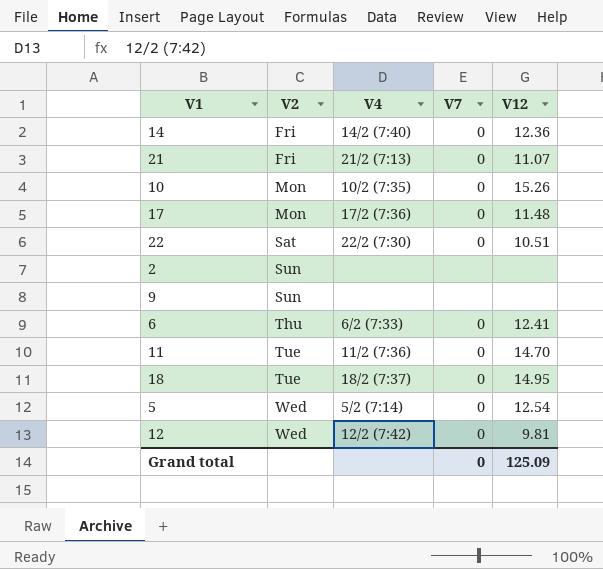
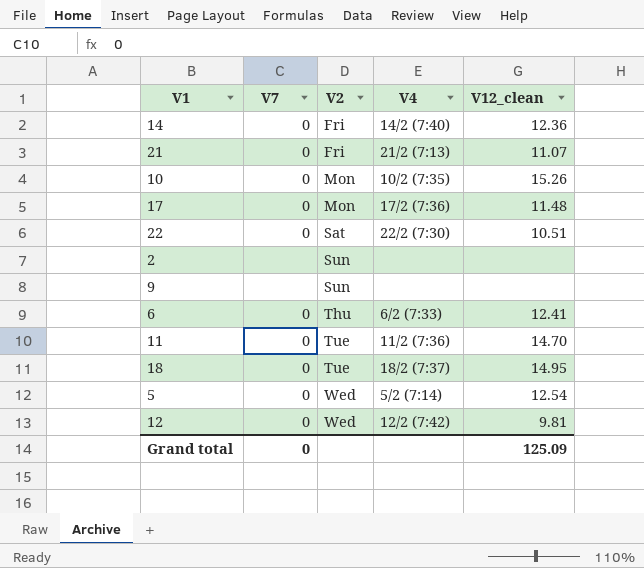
column V7 | position: 4 -> 2
column name: V12 -> V12_clean

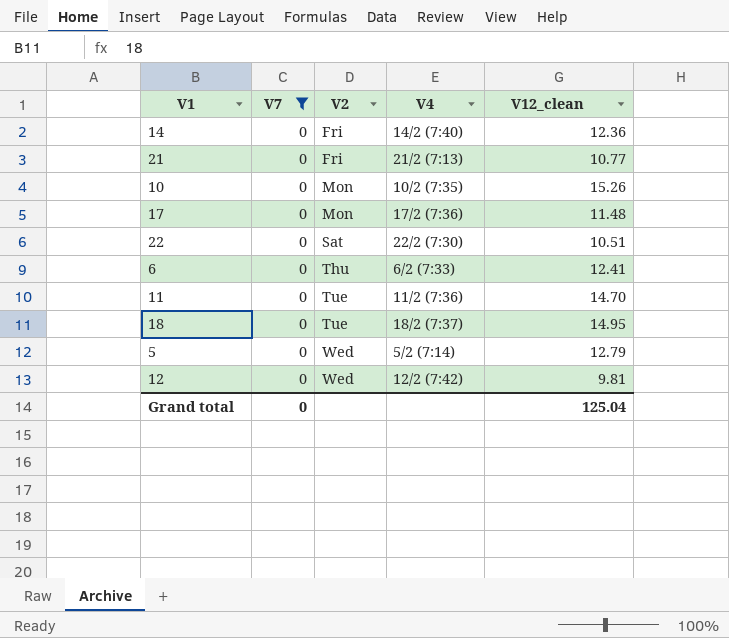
filter: none -> V7 = 0
21 | V12_clean: 11.07 -> 10.77
5 | V12_clean: 12.54 -> 12.79
Grand total | V12_clean: 125.09 -> 125.04

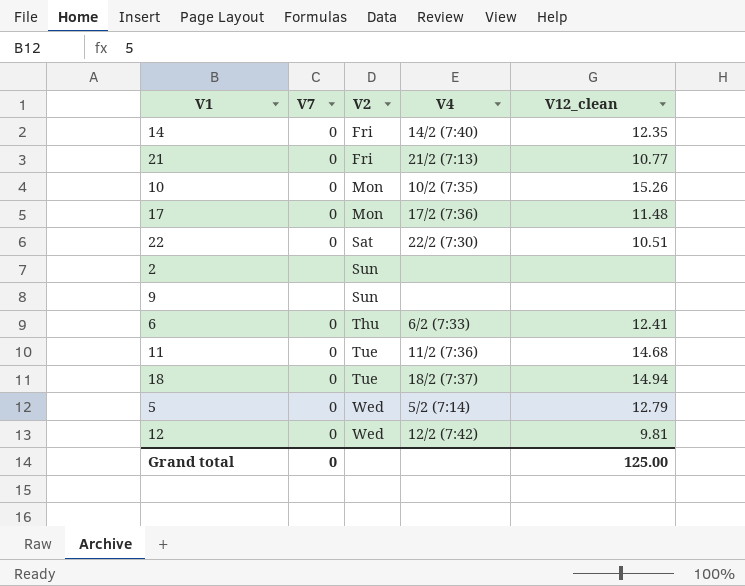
filter: V7 = 0 -> none
14 | V12_clean: 12.36 -> 12.35
11 | V12_clean: 14.70 -> 14.68
18 | V12_clean: 14.95 -> 14.94
Grand total | V12_clean: 125.04 -> 125.00

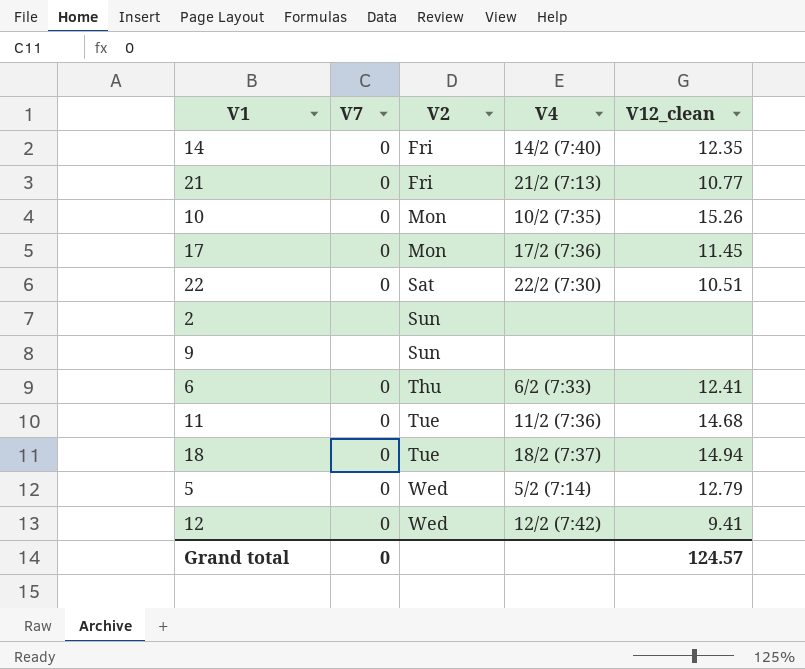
17 | V12_clean: 11.48 -> 11.45
12 | V12_clean: 9.81 -> 9.41
Grand total | V12_clean: 125.00 -> 124.57

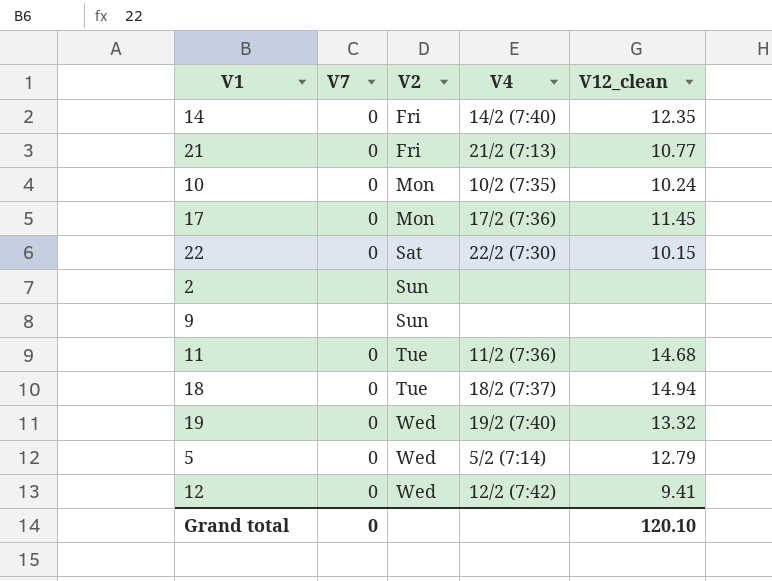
row 6: 0 | Thu | 6/2 (7:33) | 12.41 -> none
10 | V12_clean: 15.26 -> 10.24
22 | V12_clean: 10.51 -> 10.15
row 19: none -> 0 | Wed | 19/2 (7:40) | 13.32
Grand total | V12_clean: 124.57 -> 120.10

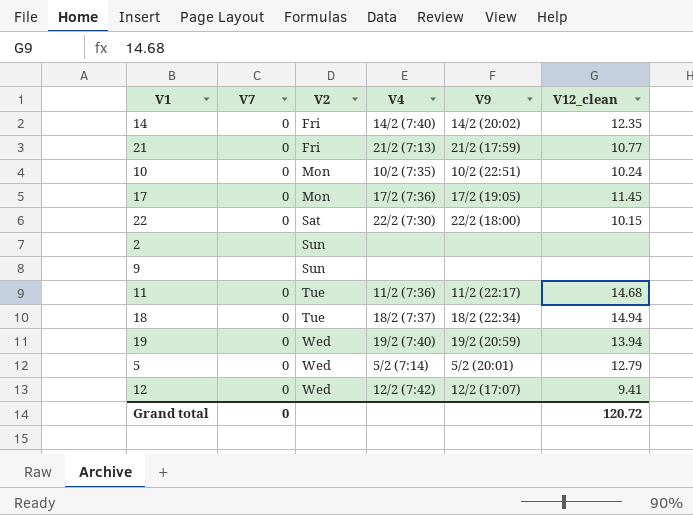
column V9 | position: none -> 5
19 | V12_clean: 13.32 -> 13.94
Grand total | V12_clean: 120.10 -> 120.72

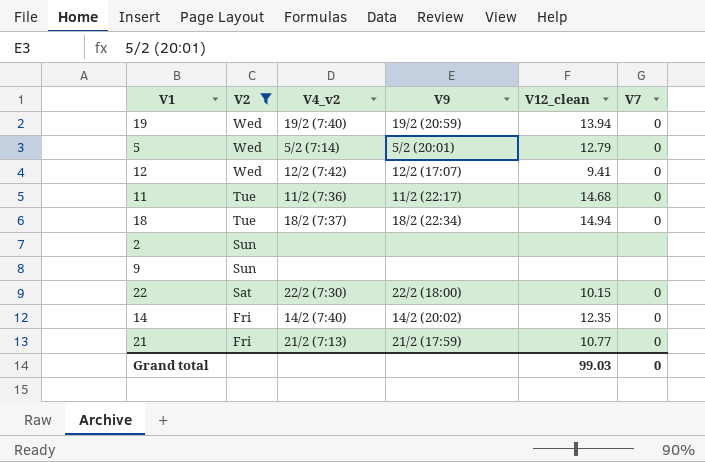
filter: none -> V2 != Mon
row order: V2 ascending -> V2 descending
column name: V4 -> V4_v2
column V7 | position: 2 -> 6
Grand total | V12_clean: 120.72 -> 99.03

